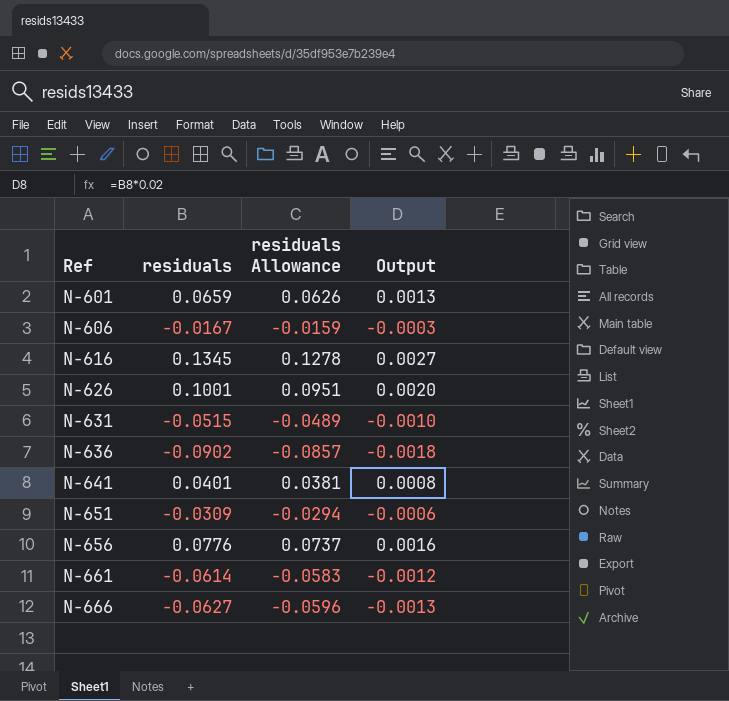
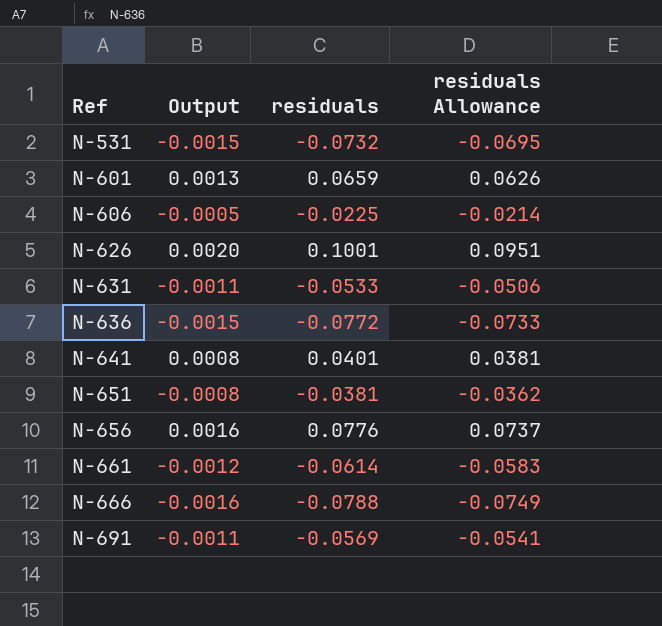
column Output | position: 4 -> 2
row N-616: 0.1345 | 0.1278 | 0.0027 -> none
row N-531: none -> -0.0015 | -0.0732 | -0.0695
N-606 | Output: -0.0003 -> -0.0005
N-606 | residuals: -0.0167 -> -0.0225
N-606 | residuals Allowance: -0.0159 -> -0.0214
N-631 | Output: -0.0010 -> -0.0011
N-631 | residuals: -0.0515 -> -0.0533
N-631 | residuals Allowance: -0.0489 -> -0.0506
N-636 | Output: -0.0018 -> -0.0015
N-636 | residuals: -0.0902 -> -0.0772
N-636 | residuals Allowance: -0.0857 -> -0.0733
N-651 | Output: -0.0006 -> -0.0008
N-651 | residuals: -0.0309 -> -0.0381
N-651 | residuals Allowance: -0.0294 -> -0.0362
N-666 | Output: -0.0013 -> -0.0016
N-666 | residuals: -0.0627 -> -0.0788
N-666 | residuals Allowance: -0.0596 -> -0.0749
row N-691: none -> -0.0011 | -0.0569 | -0.0541

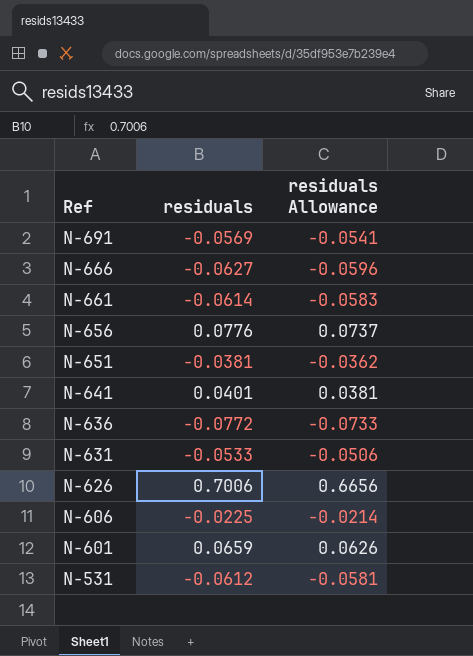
row order: Ref ascending -> Ref descending
column Output | formula: [residuals] * 0.02 -> none
N-666 | residuals: -0.0788 -> -0.0627
N-666 | residuals Allowance: -0.0749 -> -0.0596
N-626 | residuals: 0.1001 -> 0.7006
N-626 | residuals Allowance: 0.0951 -> 0.6656
N-531 | residuals: -0.0732 -> -0.0612
N-531 | residuals Allowance: -0.0695 -> -0.0581

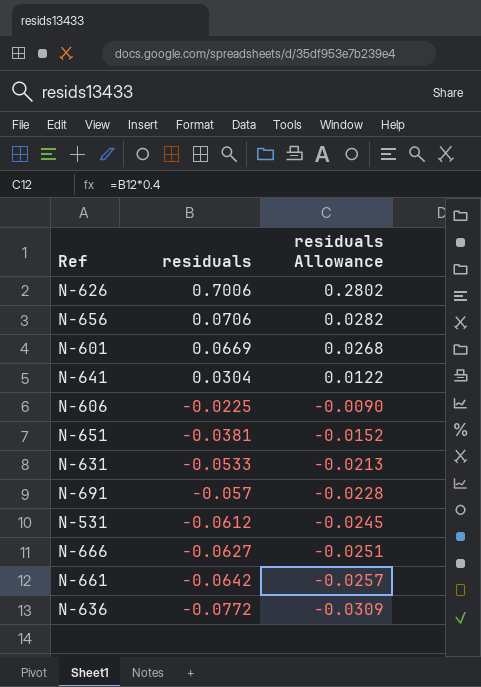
row order: Ref descending -> residuals descending
column residuals Allowance | formula: [residuals] * 0.95 -> [residuals] * 0.4
N-656 | residuals: 0.0776 -> 0.0706
N-601 | residuals: 0.0659 -> 0.0669
N-641 | residuals: 0.0401 -> 0.0304
N-691 | residuals: -0.0569 -> -0.057
N-661 | residuals: -0.0614 -> -0.0642

